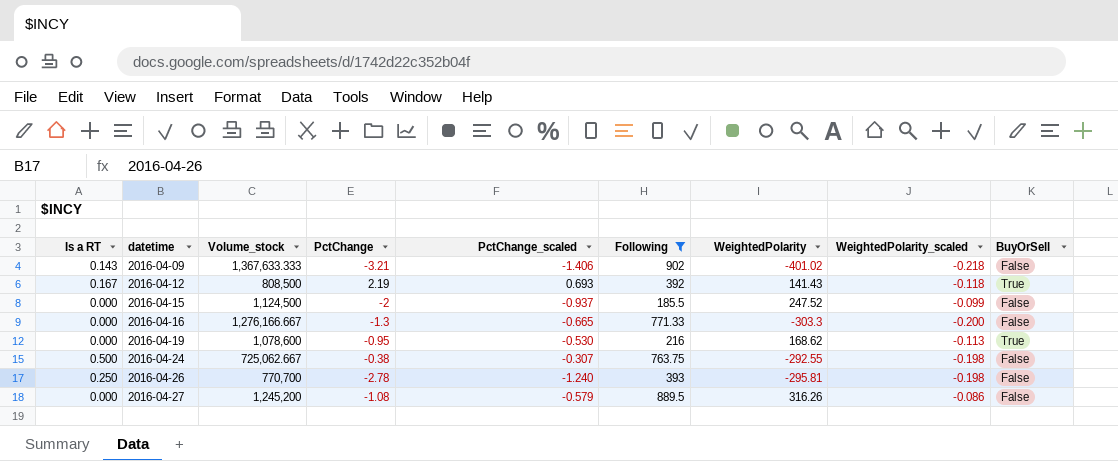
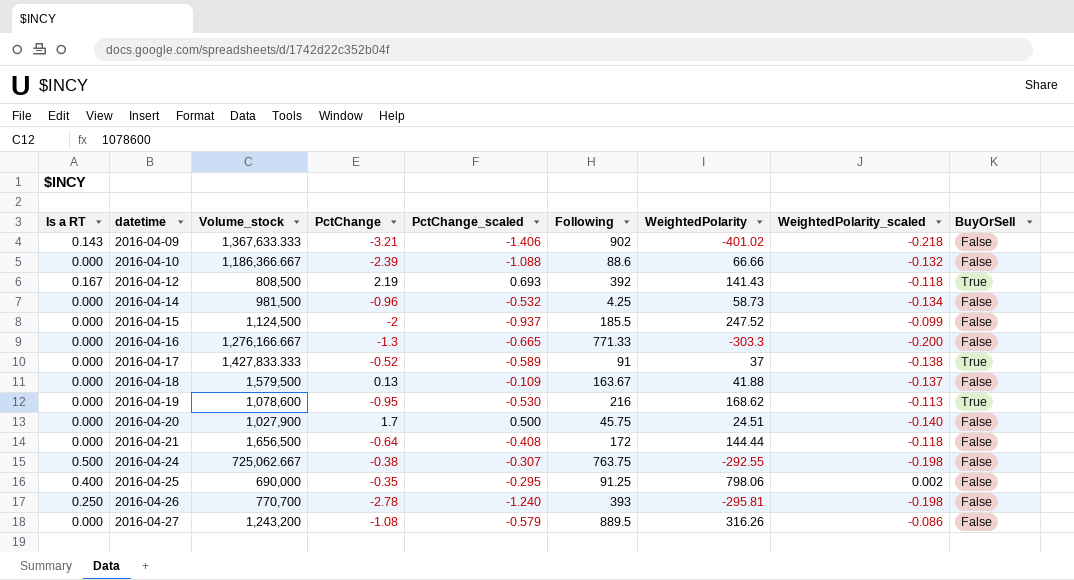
filter: Following >= 185.5 -> none
2016-04-27 | Volume_stock: 1,245,200 -> 1,243,200

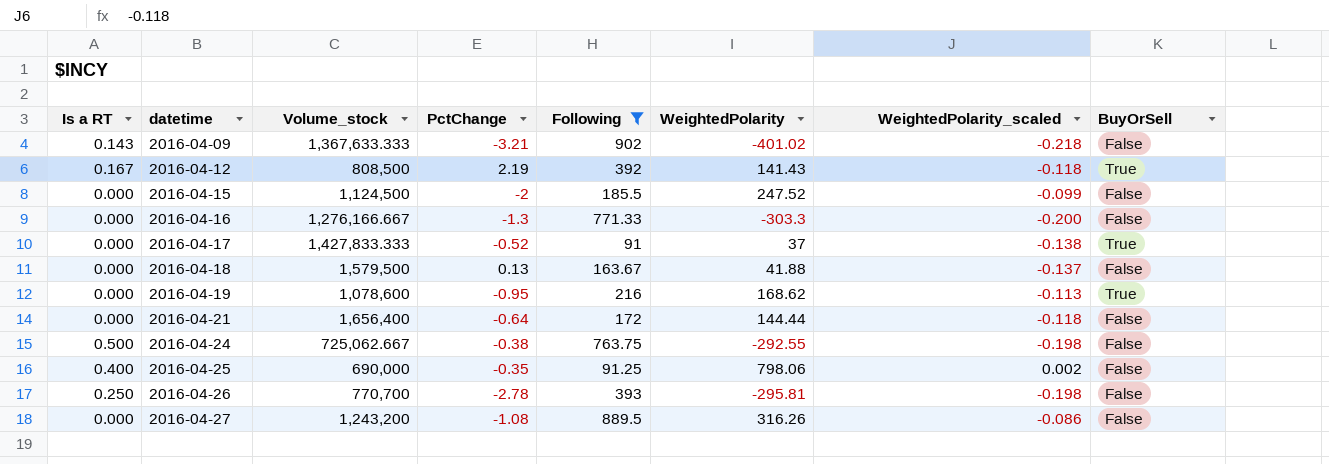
filter: none -> Following >= 91
column PctChange_scaled | position: 5 -> none
2016-04-21 | Volume_stock: 1,656,500 -> 1,656,400

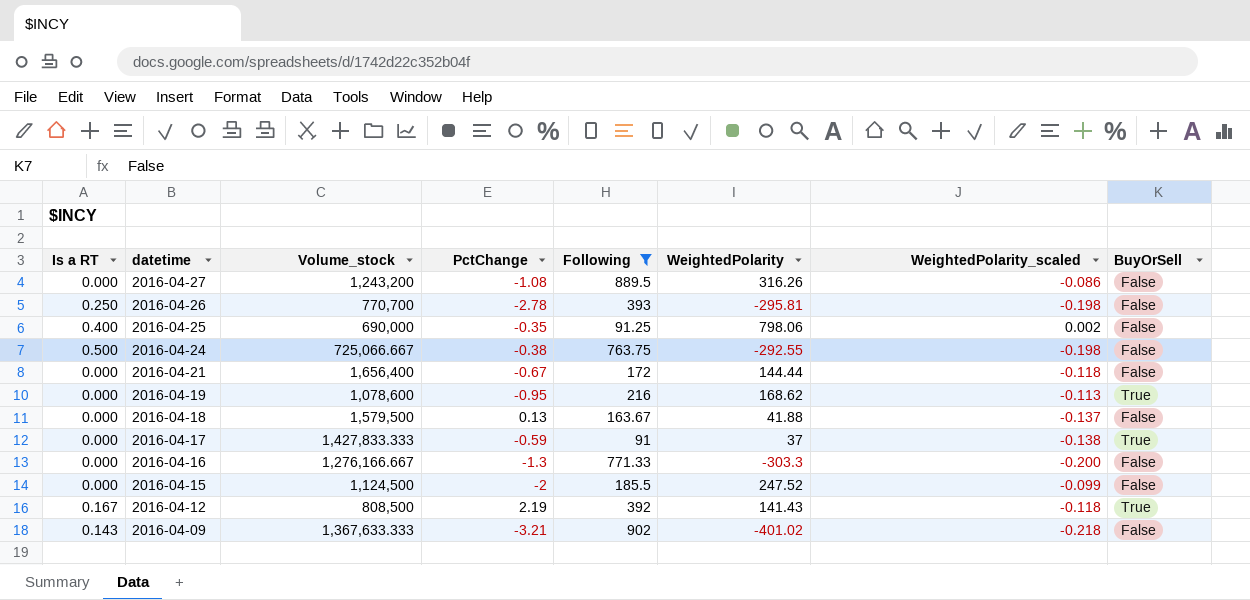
row order: datetime ascending -> datetime descending
2016-04-24 | Volume_stock: 725,062.667 -> 725,066.667
2016-04-21 | PctChange: -0.64 -> -0.67
2016-04-17 | PctChange: -0.52 -> -0.59

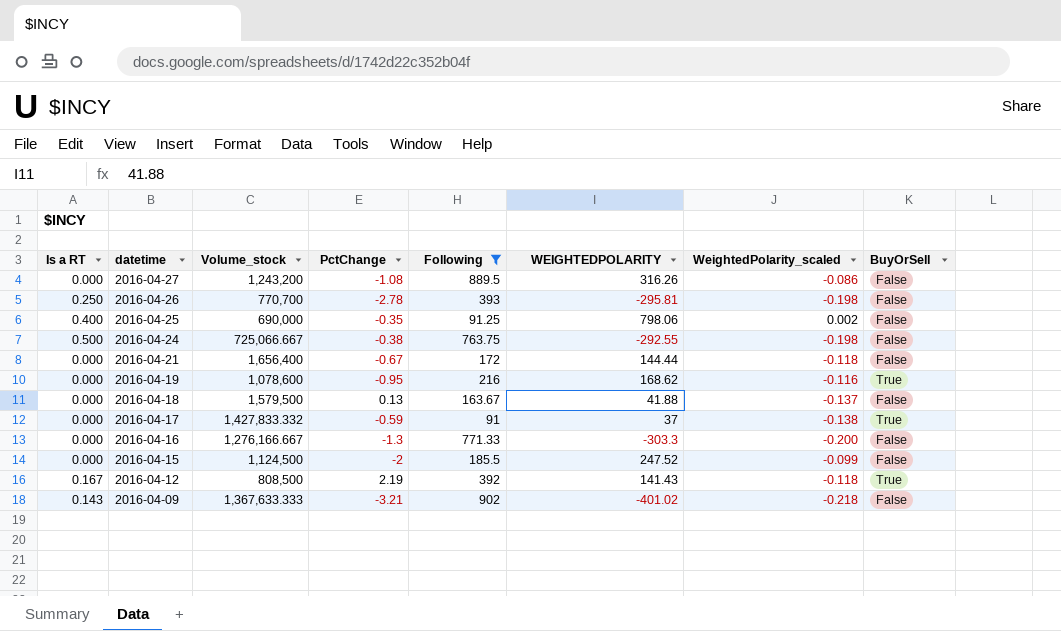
column name: WeightedPolarity -> WEIGHTEDPOLARITY
2016-04-19 | WeightedPolarity_scaled: -0.113 -> -0.116
2016-04-17 | Volume_stock: 1,427,833.333 -> 1,427,833.332

